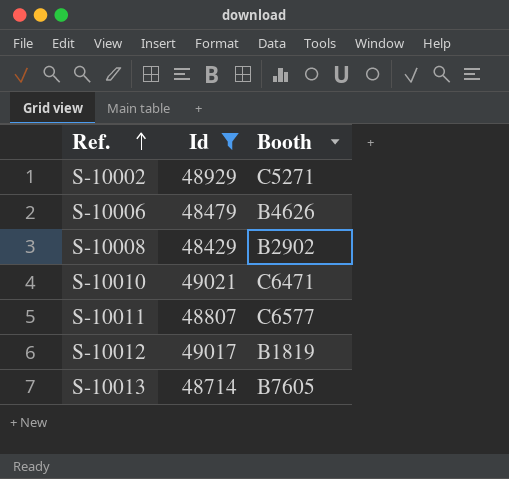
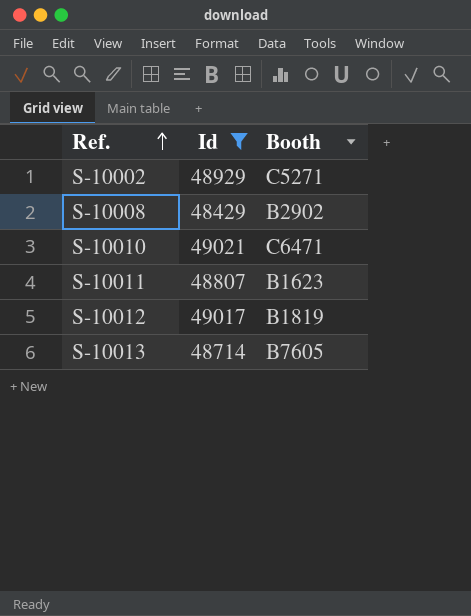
row S-10006: 48479 | B4626 -> none
S-10011 | Booth: C6577 -> B1623

